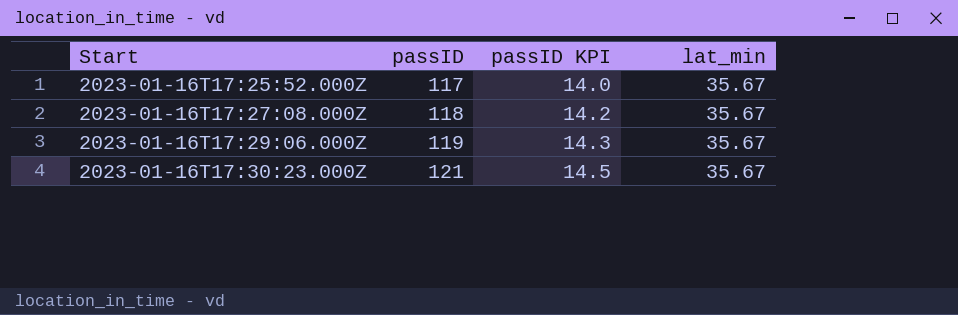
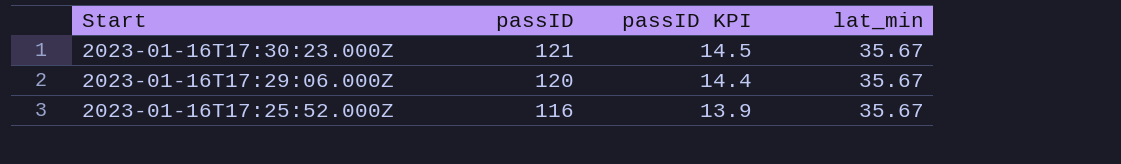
row order: Start ascending -> Start descending
row 2023-01-16T17:27:08.000Z: 118 | 14.2 | 35.67 -> none
2023-01-16T17:29:06.000Z | passID: 119 -> 120
2023-01-16T17:29:06.000Z | passID KPI: 14.3 -> 14.4
2023-01-16T17:25:52.000Z | passID: 117 -> 116
2023-01-16T17:25:52.000Z | passID KPI: 14.0 -> 13.9

